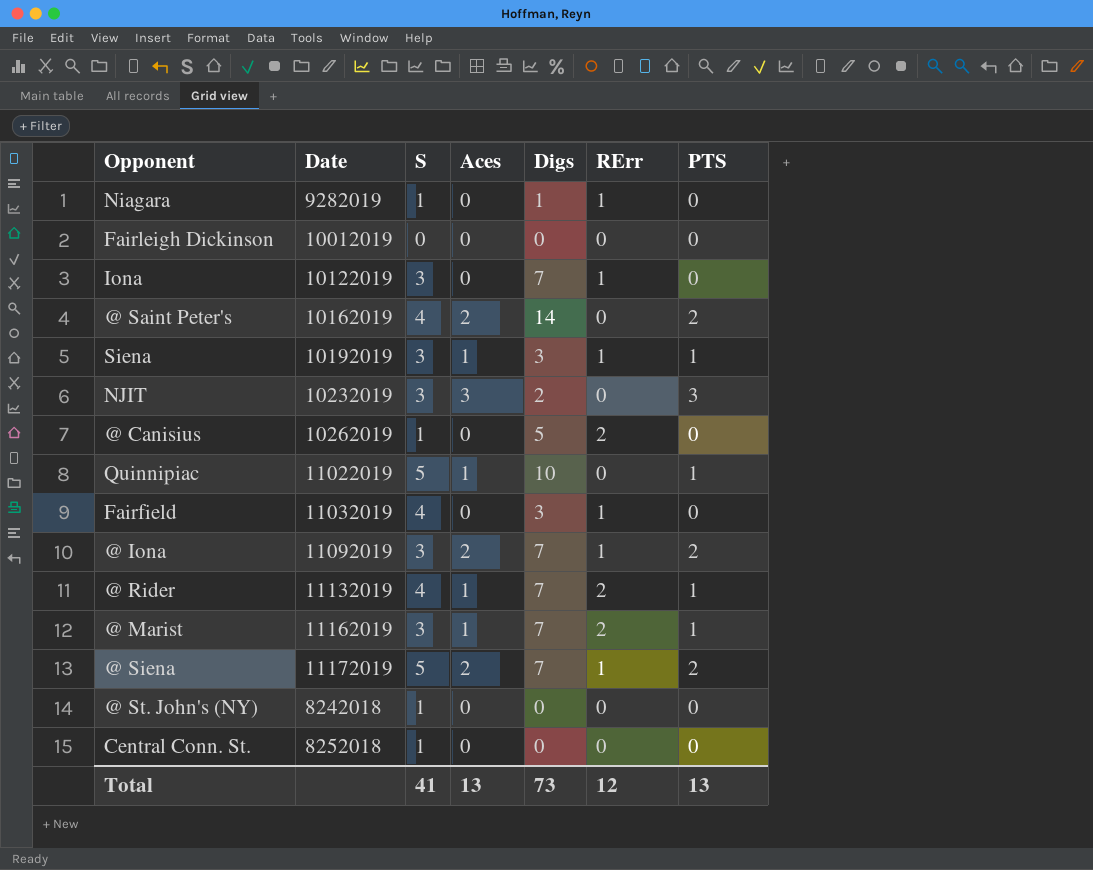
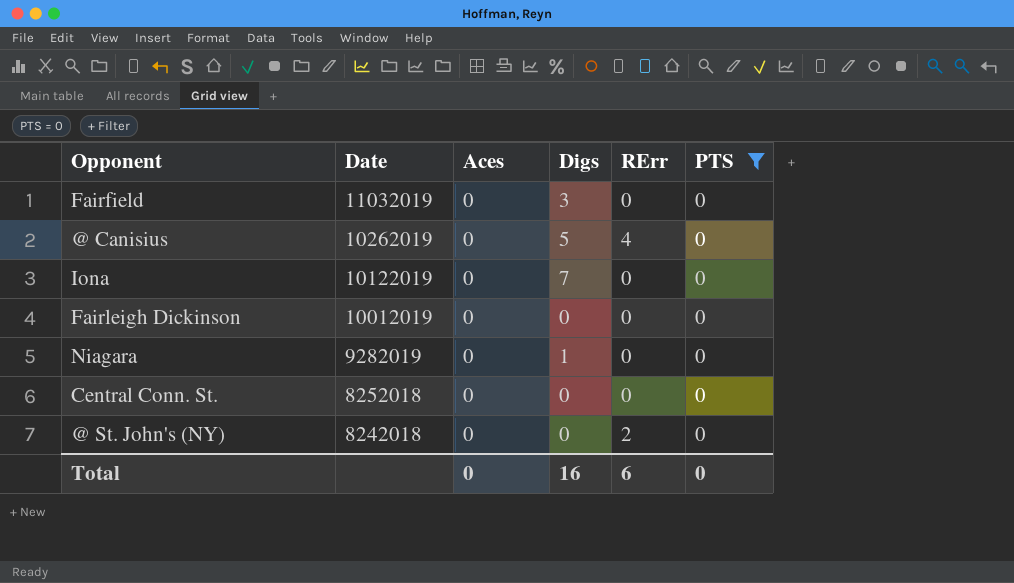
filter: none -> PTS = 0
row order: none -> Date descending
column S | position: 3 -> none
Fairfield | RErr: 1 -> 0
@ Canisius | RErr: 2 -> 4
Iona | RErr: 1 -> 0
Niagara | RErr: 1 -> 0
@ St. John's (NY) | RErr: 0 -> 2
Total | Aces: 13 -> 0
Total | Digs: 73 -> 16
Total | RErr: 12 -> 6
Total | PTS: 13 -> 0

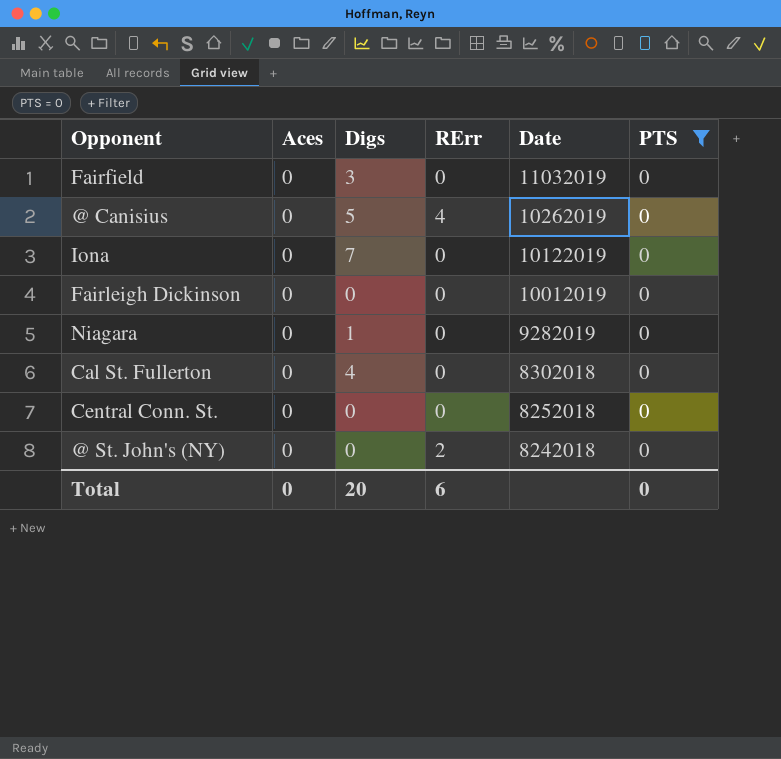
column Date | position: 2 -> 5
row Cal St. Fullerton: none -> 0 | 4 | 0 | 8302018 | 0
Total | Digs: 16 -> 20

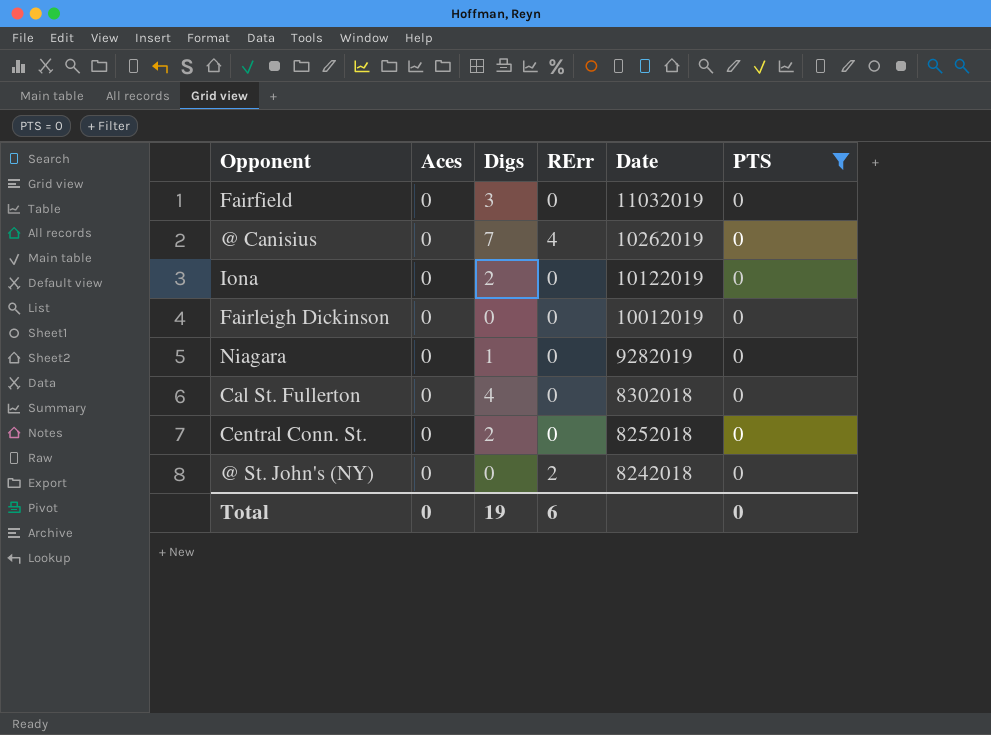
@ Canisius | Digs: 5 -> 7
Iona | Digs: 7 -> 2
Central Conn. St. | Digs: 0 -> 2
Total | Digs: 20 -> 19

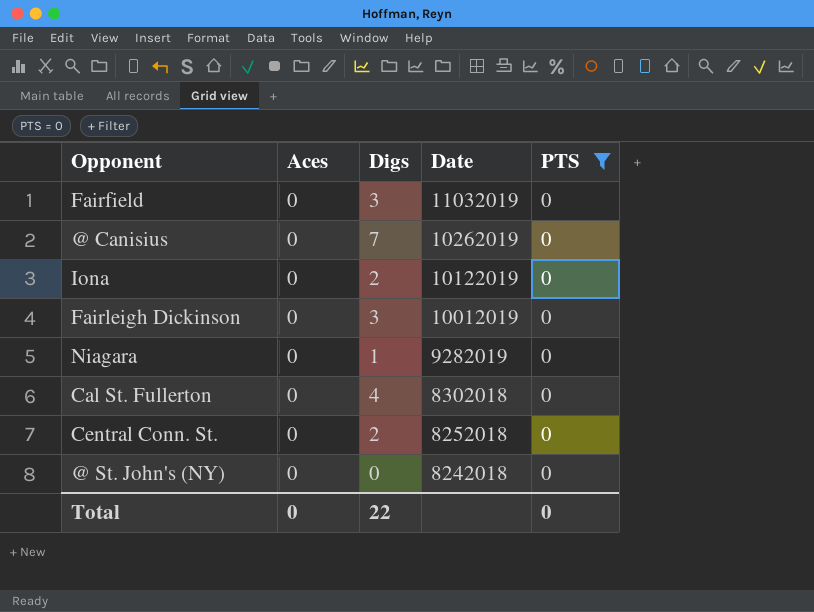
column RErr | position: 4 -> none
Fairleigh Dickinson | Digs: 0 -> 3
Total | Digs: 19 -> 22

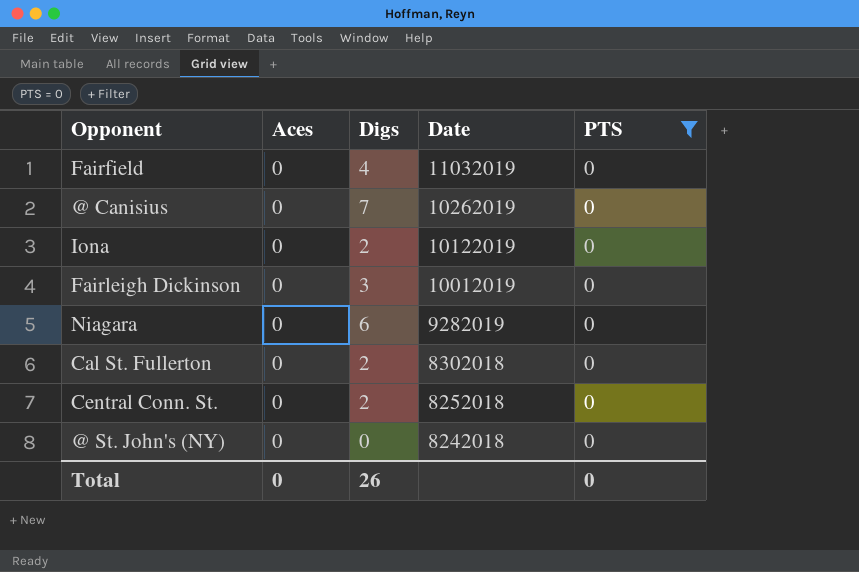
Fairfield | Digs: 3 -> 4
Niagara | Digs: 1 -> 6
Cal St. Fullerton | Digs: 4 -> 2
Total | Digs: 22 -> 26

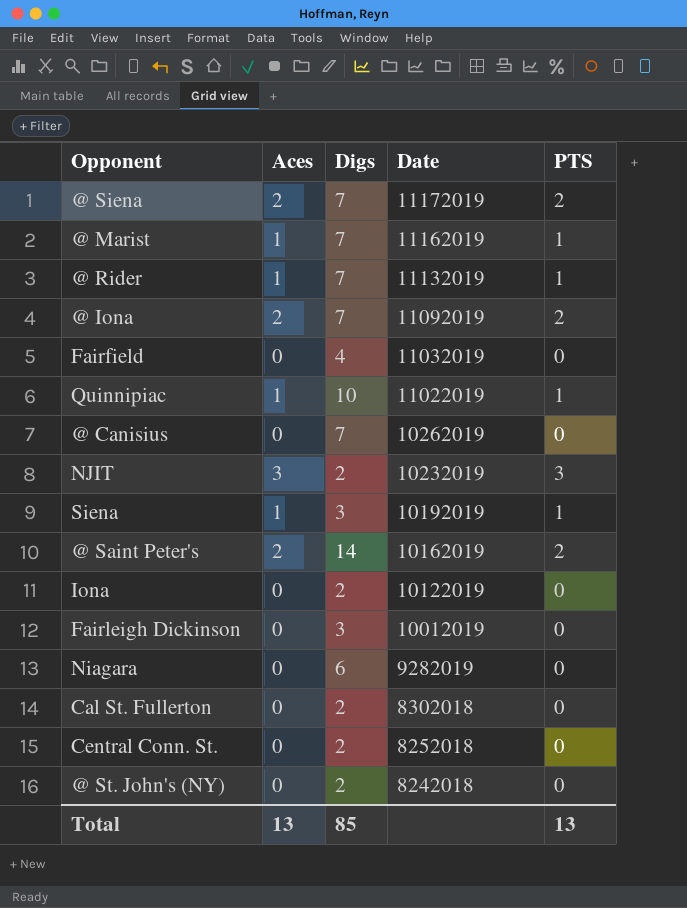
filter: PTS = 0 -> none
@ St. John's (NY) | Digs: 0 -> 2
Total | Aces: 0 -> 13
Total | Digs: 26 -> 85
Total | PTS: 0 -> 13

